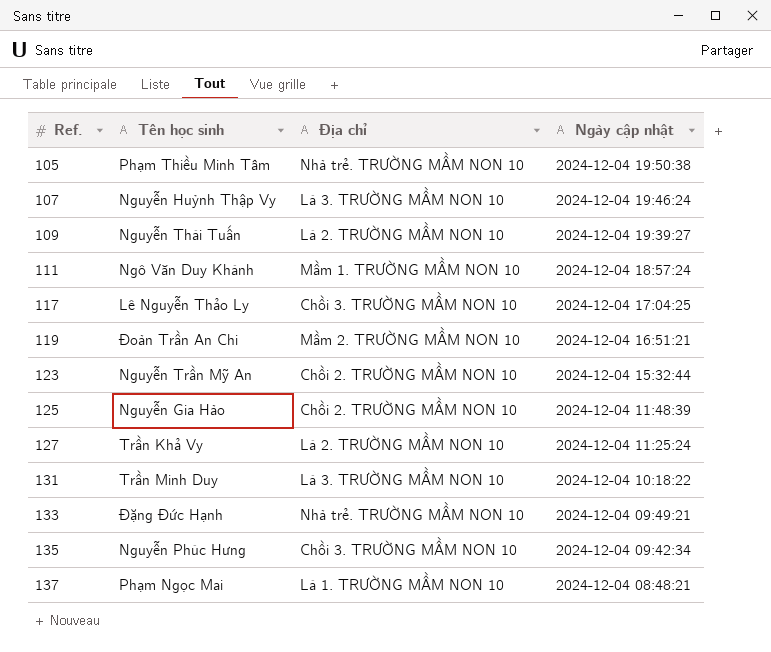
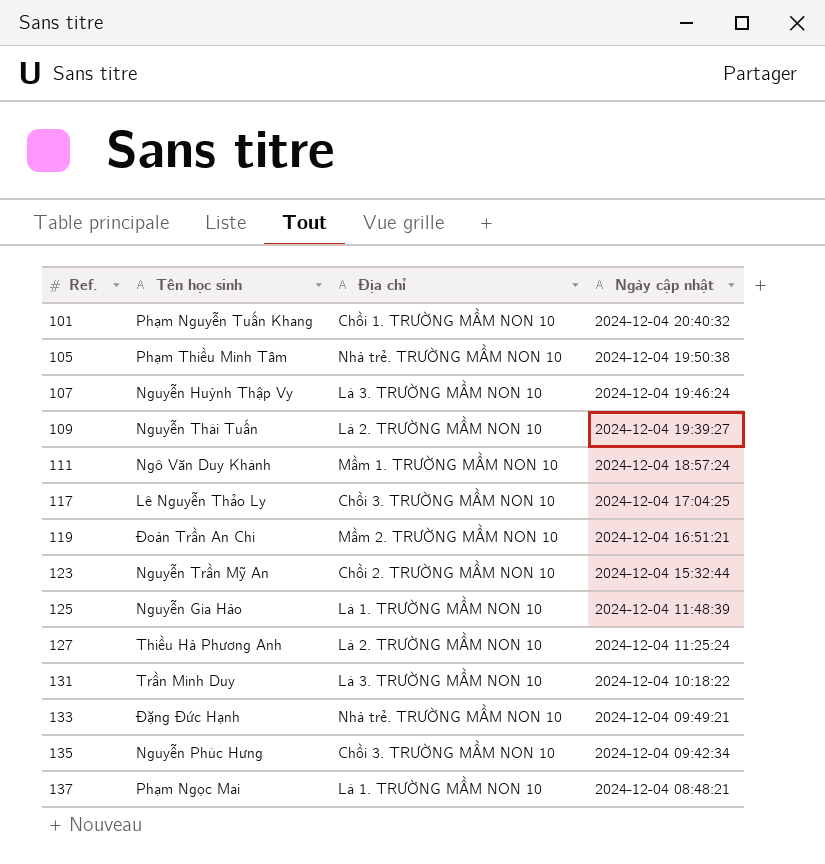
row 101: none -> Phạm Nguyễn Tuấn Khang | Chồi 1. TRƯỜNG MẦM NON 10 | 2024-12-04 20:40:32
125 | Địa chỉ: Chồi 2. TRƯỜNG MẦM NON 10 -> Lá 1. TRƯỜNG MẦM NON 10
127 | Tên học sinh: Trần Khả Vy -> Thiều Hà Phương Anh

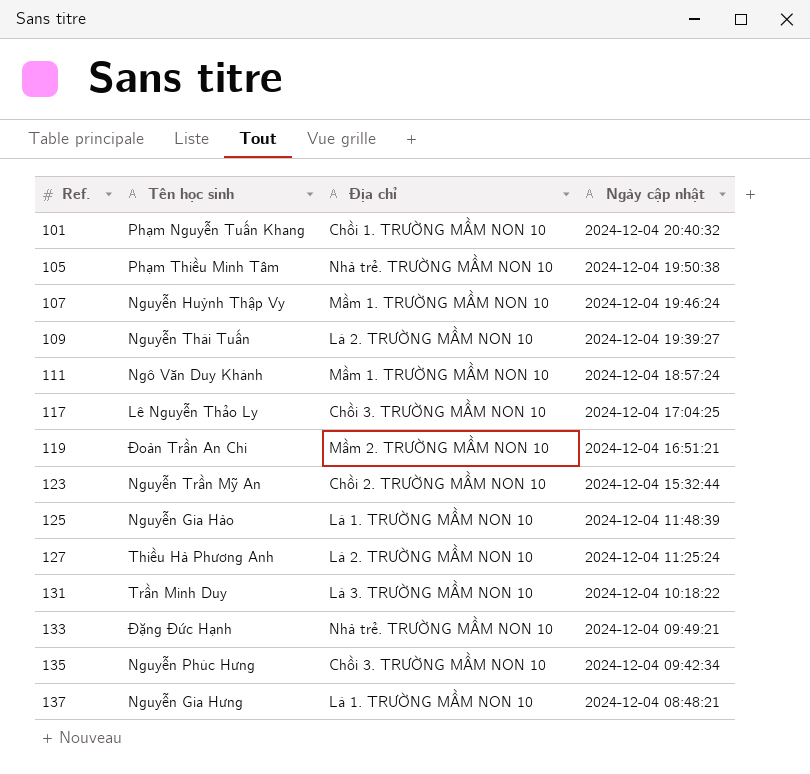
107 | Địa chỉ: Lá 3. TRƯỜNG MẦM NON 10 -> Mầm 1. TRƯỜNG MẦM NON 10
137 | Tên học sinh: Phạm Ngọc Mai -> Nguyễn Gia Hưng

